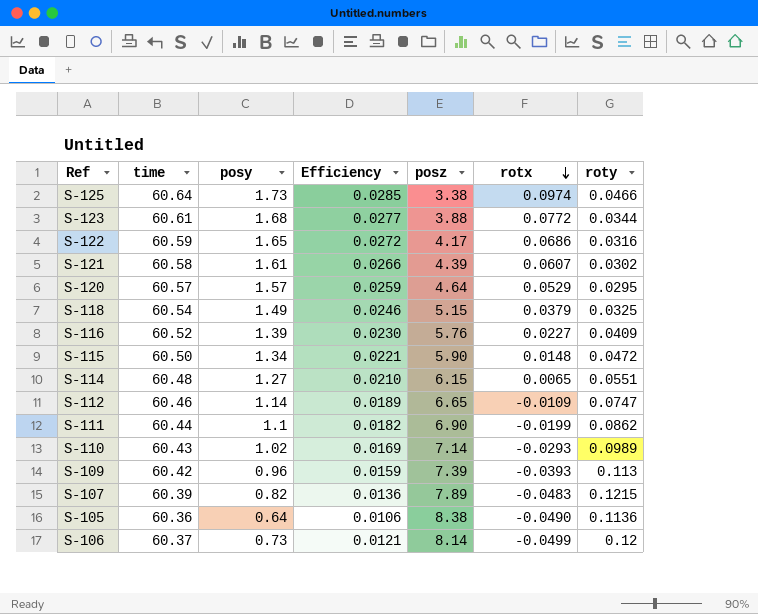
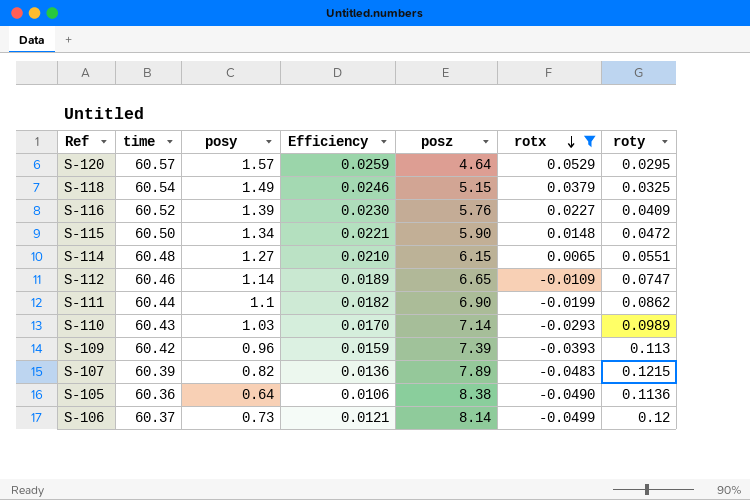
filter: none -> rotx <= 0.0529
S-110 | posy: 1.02 -> 1.03
S-110 | Efficiency: 0.0169 -> 0.0170

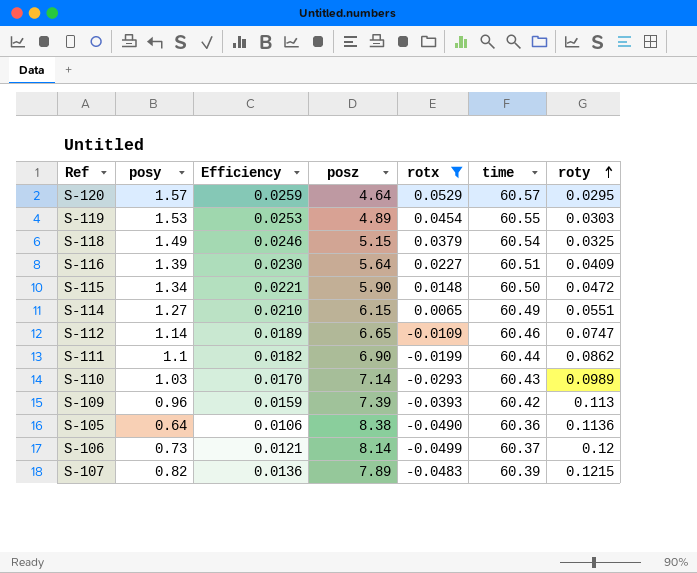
row order: rotx descending -> roty ascending
column time | position: 2 -> 6
row S-119: none -> 1.53 | 0.0253 | 4.89 | 0.0454 | 60.55 | 0.0303
S-116 | posz: 5.76 -> 5.64
S-116 | time: 60.52 -> 60.51
S-114 | time: 60.48 -> 60.49

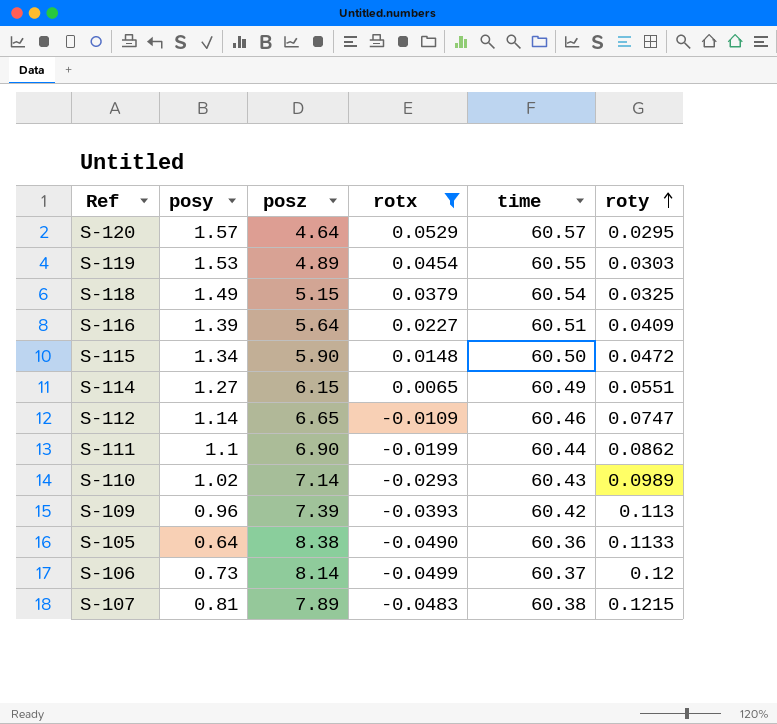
column Efficiency | formula: [posy] / [time] -> none
S-110 | posy: 1.03 -> 1.02
S-105 | roty: 0.1136 -> 0.1133
S-107 | posy: 0.82 -> 0.81
S-107 | time: 60.39 -> 60.38

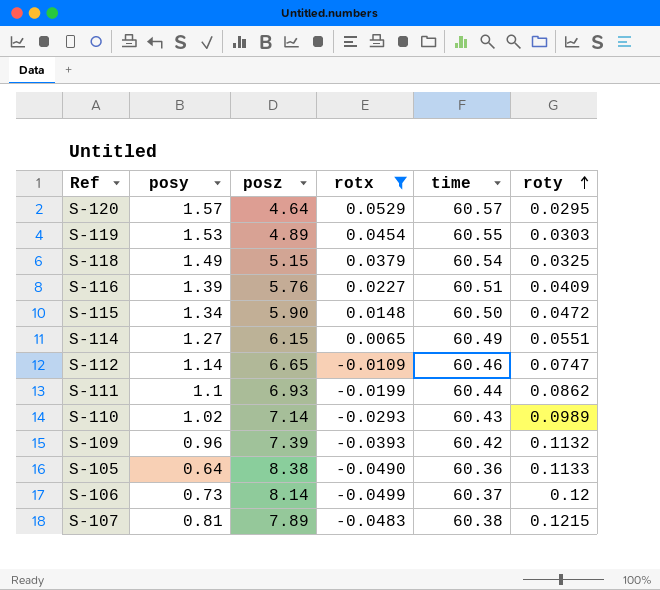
S-116 | posz: 5.64 -> 5.76
S-111 | posz: 6.90 -> 6.93
S-109 | roty: 0.113 -> 0.1132

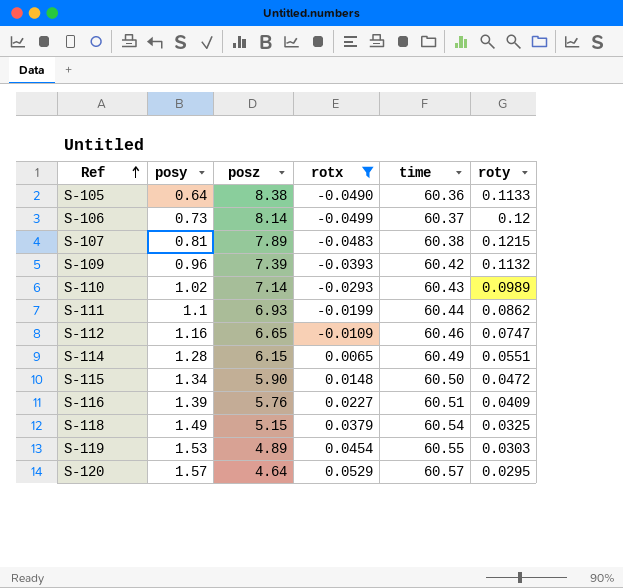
row order: roty ascending -> Ref ascending
S-112 | posy: 1.14 -> 1.16
S-114 | posy: 1.27 -> 1.28

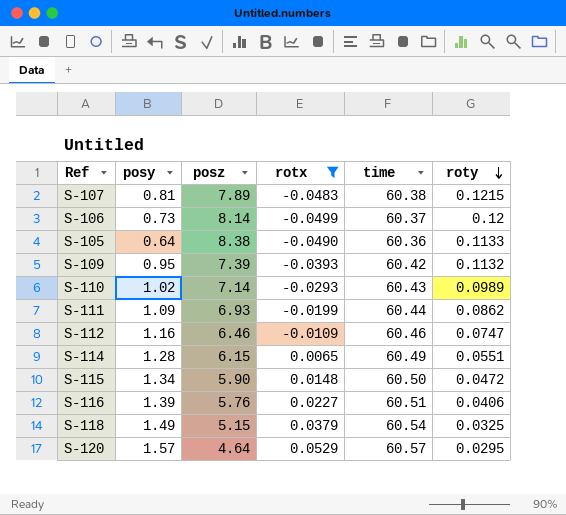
row order: Ref ascending -> roty descending
row S-119: 1.53 | 4.89 | 0.0454 | 60.55 | 0.0303 -> none
S-109 | posy: 0.96 -> 0.95
S-111 | posy: 1.1 -> 1.09
S-112 | posz: 6.65 -> 6.46
S-116 | roty: 0.0409 -> 0.0406

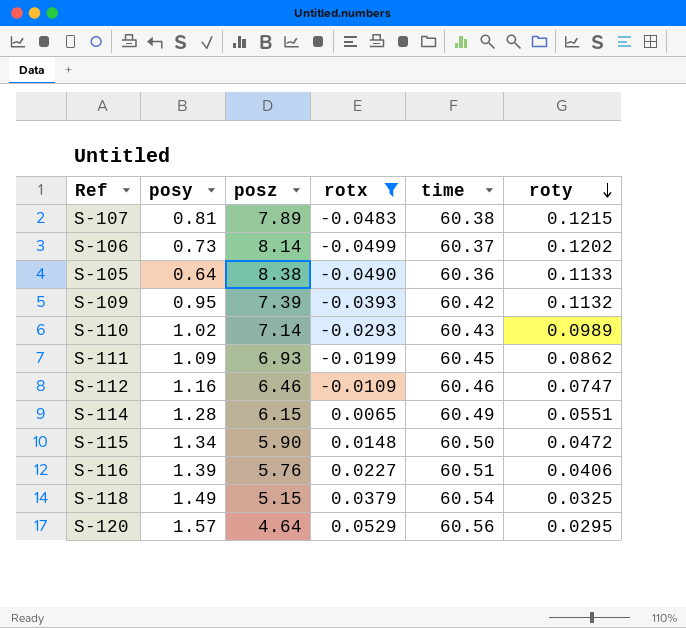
S-106 | roty: 0.12 -> 0.1202
S-111 | time: 60.44 -> 60.45
S-120 | time: 60.57 -> 60.56

